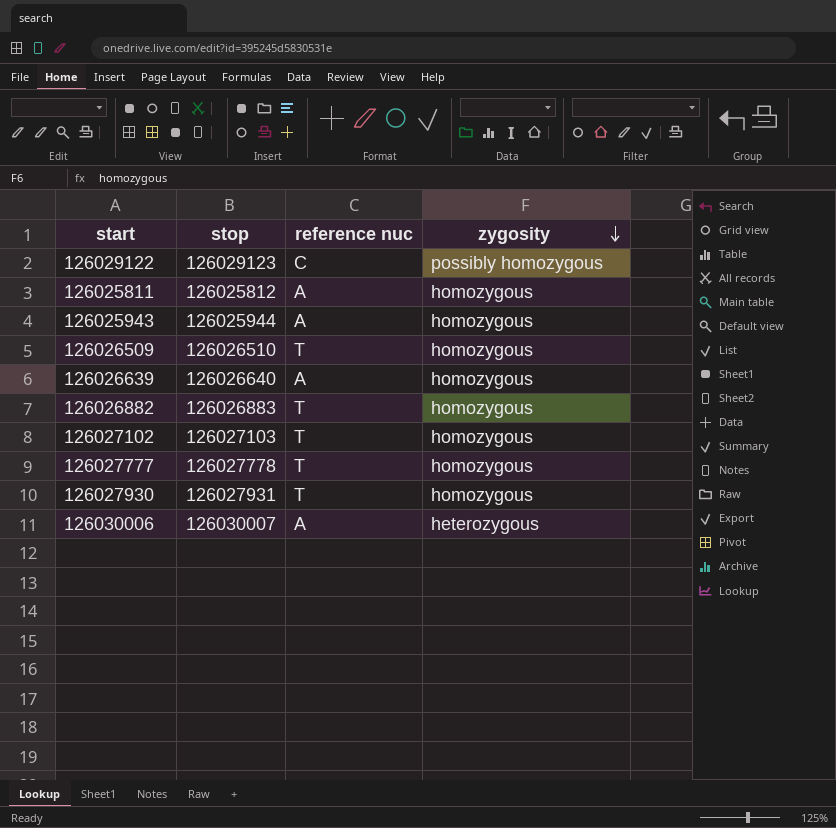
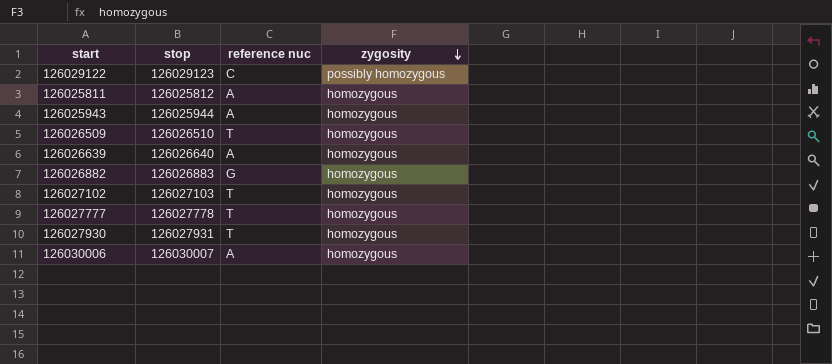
126026882 | reference nuc: T -> G
126030006 | zygosity: heterozygous -> homozygous

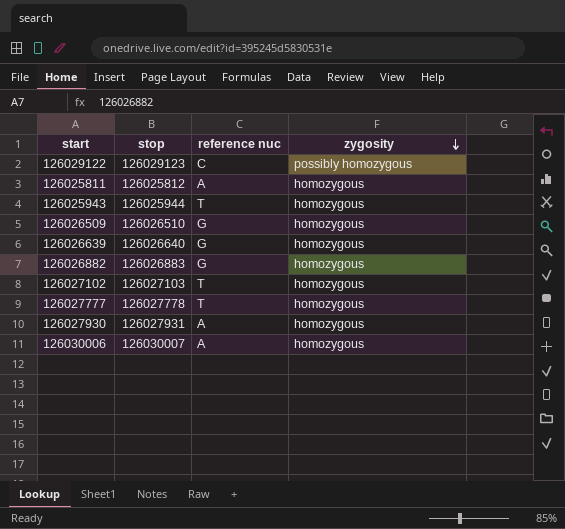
126025943 | reference nuc: A -> T
126026509 | reference nuc: T -> G
126026639 | reference nuc: A -> G
126027930 | reference nuc: T -> A

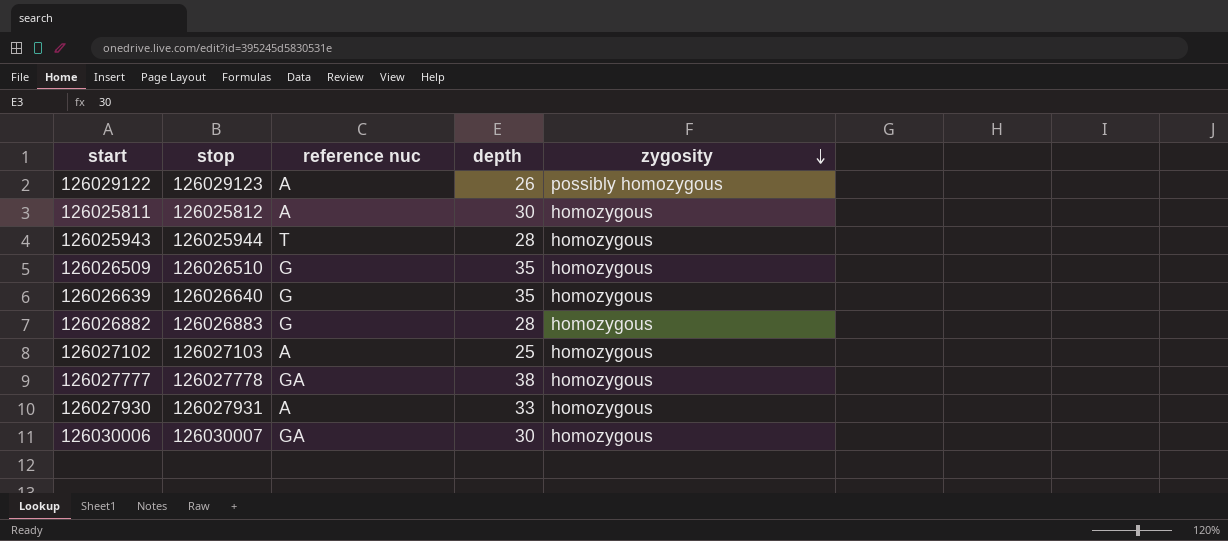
column depth | position: none -> 4
126029122 | reference nuc: C -> A
126027102 | reference nuc: T -> A
126027777 | reference nuc: T -> GA
126030006 | reference nuc: A -> GA

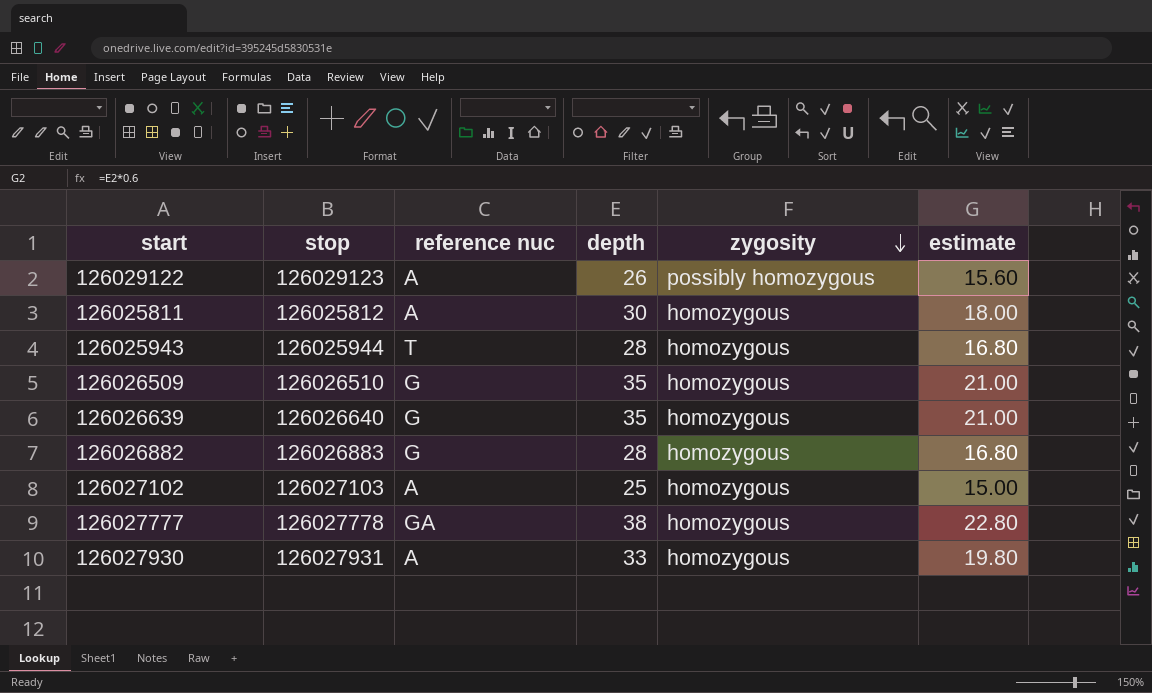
column estimate | formula: none -> [depth] * 0.6
row 126030006: 126030007 | GA | 30 | homozygous -> none

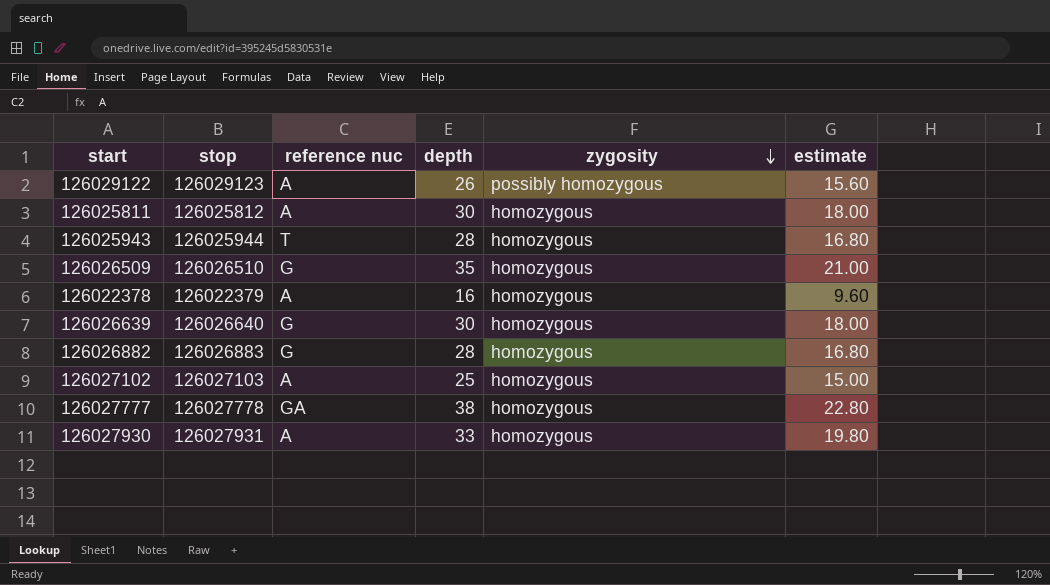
row 126022378: none -> 126022379 | A | 16 | homozygous | 9.60
126026639 | depth: 35 -> 30
126026639 | estimate: 21.00 -> 18.00

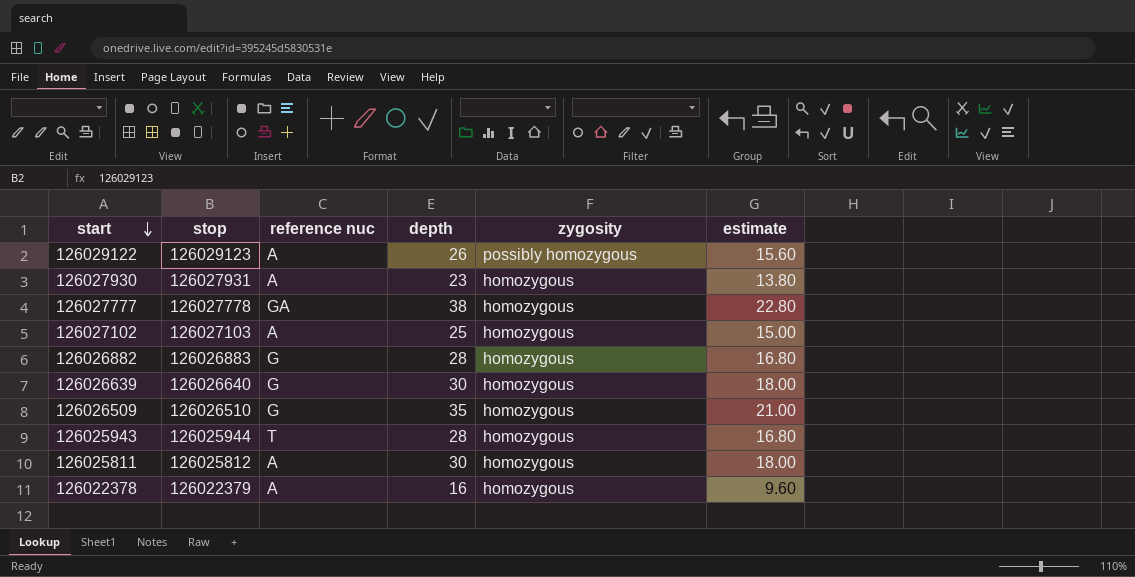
row order: zygosity descending -> start descending
126027930 | depth: 33 -> 23
126027930 | estimate: 19.80 -> 13.80

